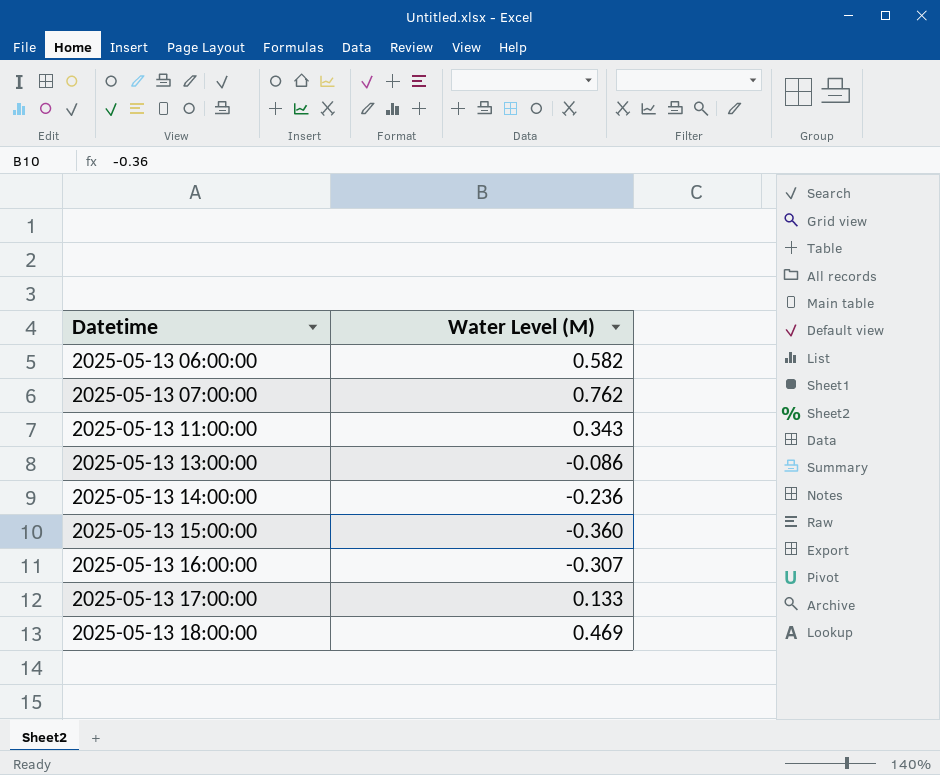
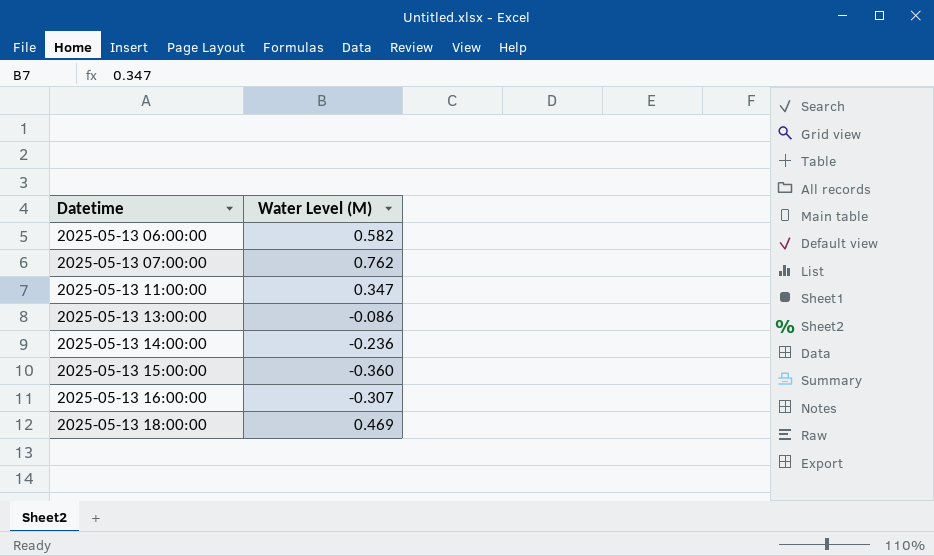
row 2025-05-13 17:00:00: 0.133 -> none
2025-05-13 11:00:00 | Water Level (M): 0.343 -> 0.347

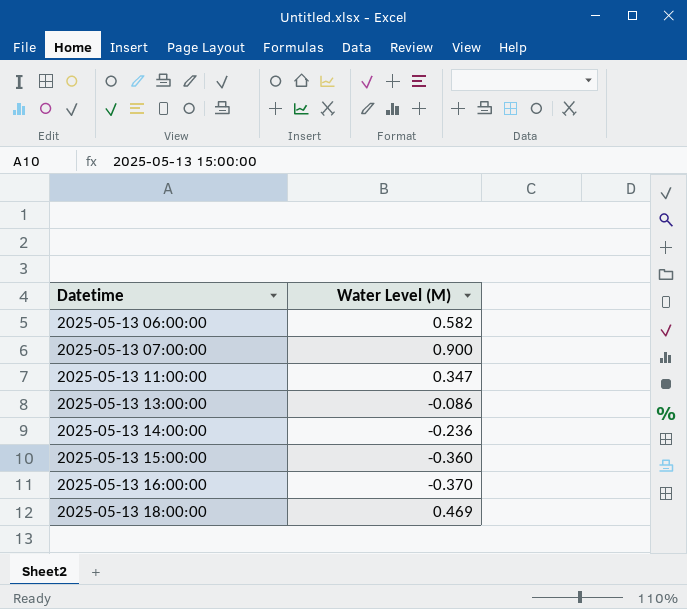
2025-05-13 07:00:00 | Water Level (M): 0.762 -> 0.900
2025-05-13 16:00:00 | Water Level (M): -0.307 -> -0.370

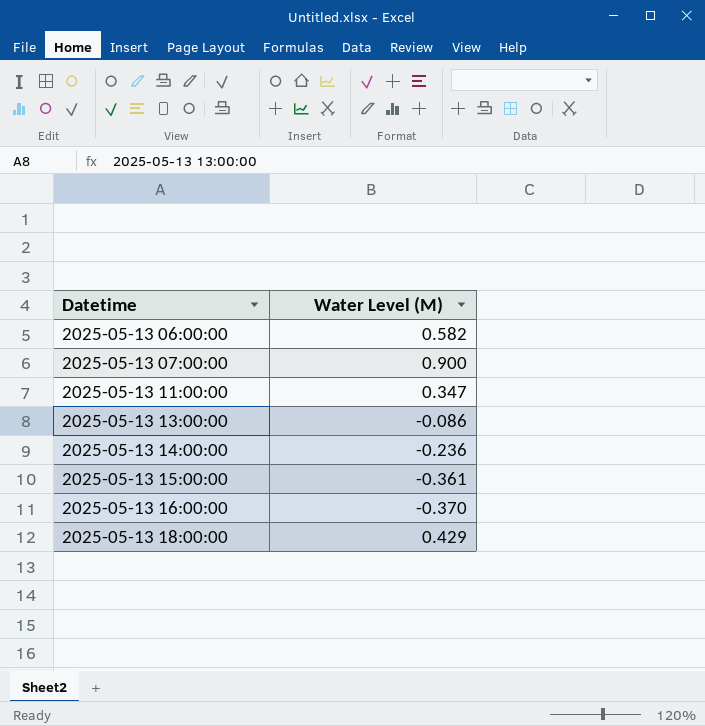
2025-05-13 15:00:00 | Water Level (M): -0.360 -> -0.361
2025-05-13 18:00:00 | Water Level (M): 0.469 -> 0.429

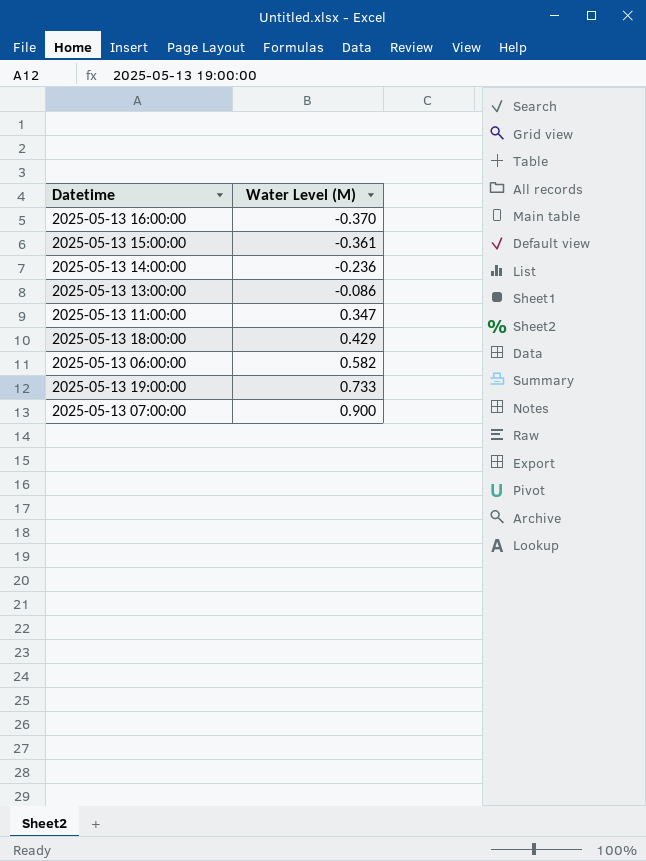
row order: Datetime ascending -> Water Level (M) ascending
row 2025-05-13 19:00:00: none -> 0.733

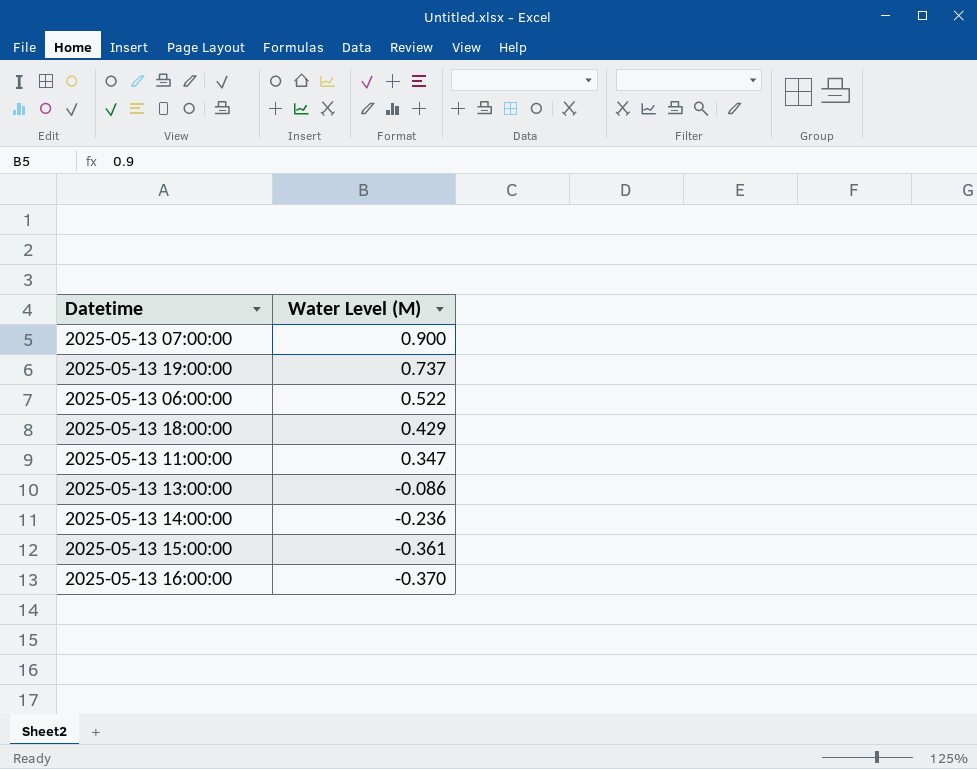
row order: Water Level (M) ascending -> Water Level (M) descending
2025-05-13 19:00:00 | Water Level (M): 0.733 -> 0.737
2025-05-13 06:00:00 | Water Level (M): 0.582 -> 0.522

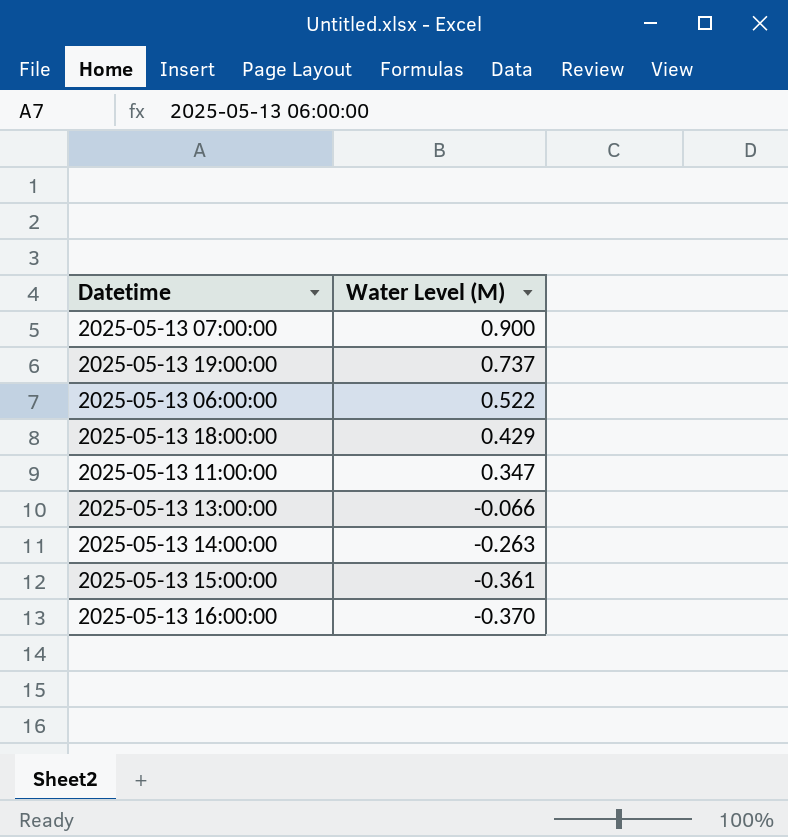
2025-05-13 13:00:00 | Water Level (M): -0.086 -> -0.066
2025-05-13 14:00:00 | Water Level (M): -0.236 -> -0.263

